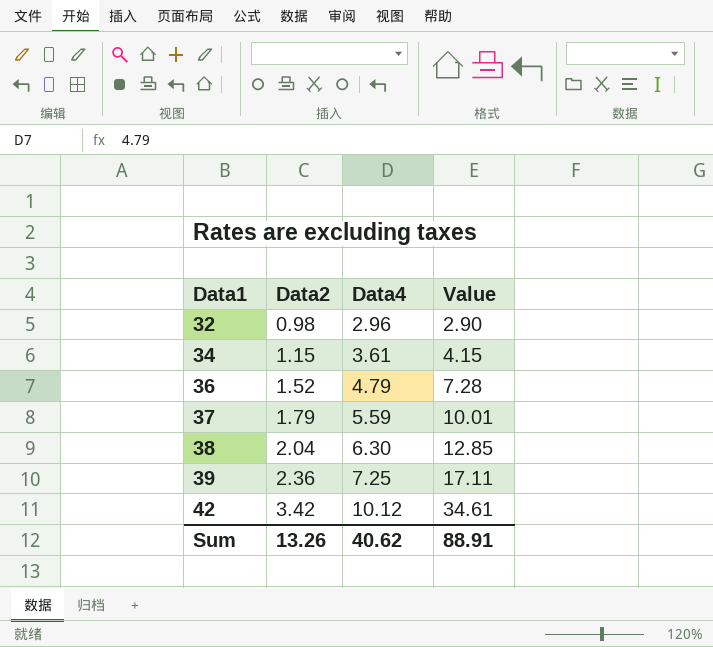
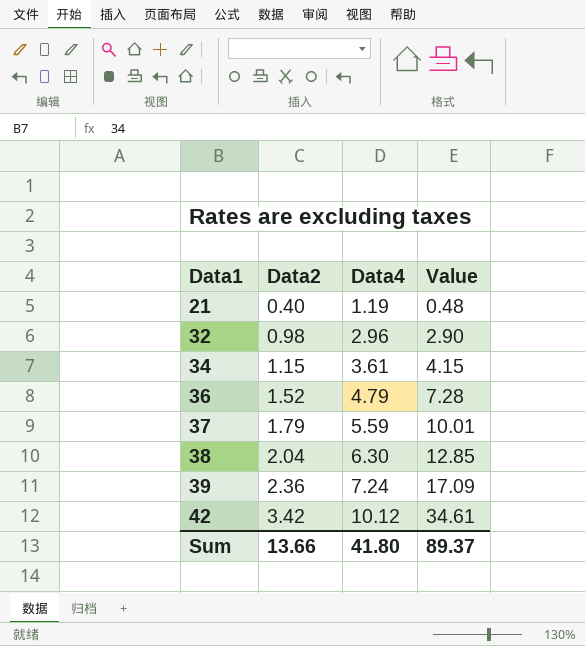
row 21: none -> 0.40 | 1.19 | 0.48
39 | Data4: 7.25 -> 7.24
39 | Value: 17.11 -> 17.09
Sum | Data2: 13.26 -> 13.66
Sum | Data4: 40.62 -> 41.80
Sum | Value: 88.91 -> 89.37

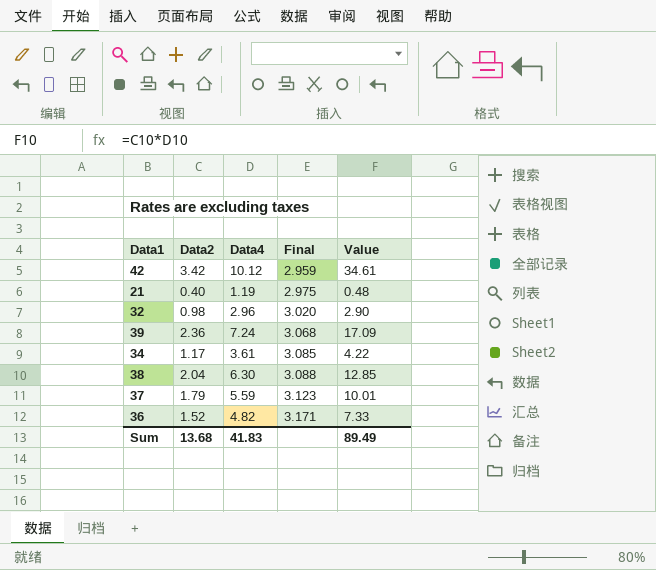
row order: Data1 ascending -> Final ascending
column Final | formula: none -> [Data4] / [Data2]
34 | Data2: 1.15 -> 1.17
34 | Value: 4.15 -> 4.22
36 | Data4: 4.79 -> 4.82
36 | Value: 7.28 -> 7.33
Sum | Data2: 13.66 -> 13.68
Sum | Data4: 41.80 -> 41.83
Sum | Value: 89.37 -> 89.49

